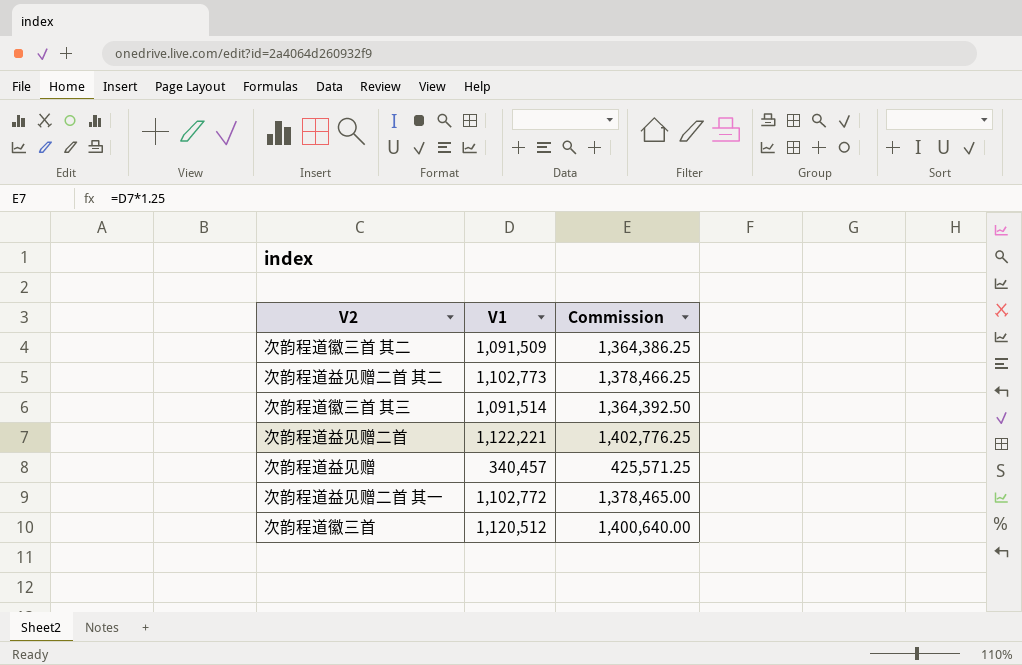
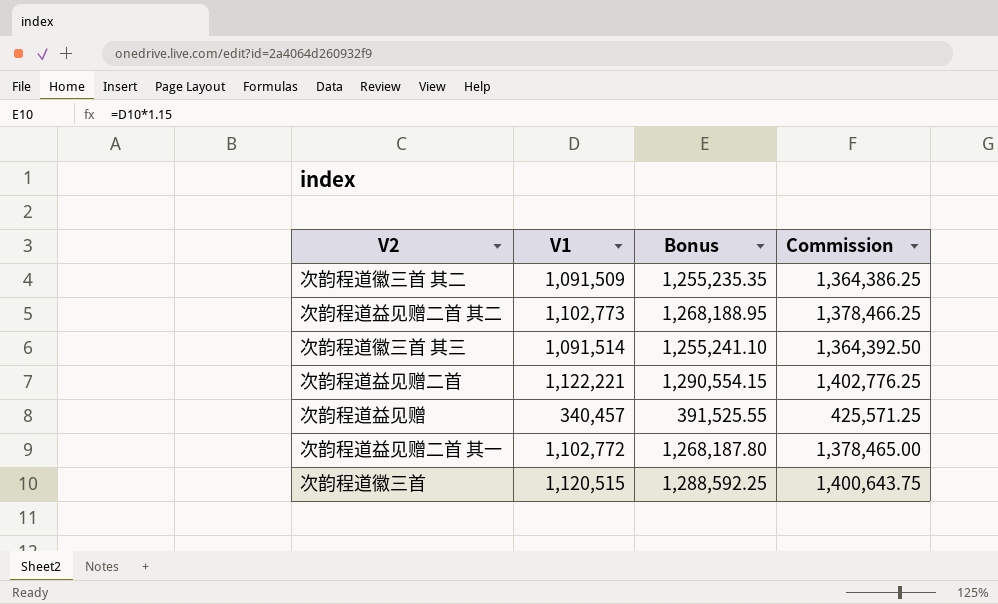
column Bonus | formula: none -> [V1] * 1.15
次韵程道徽三首 | V1: 1,120,512 -> 1,120,515
次韵程道徽三首 | Commission: 1,400,640.00 -> 1,400,643.75

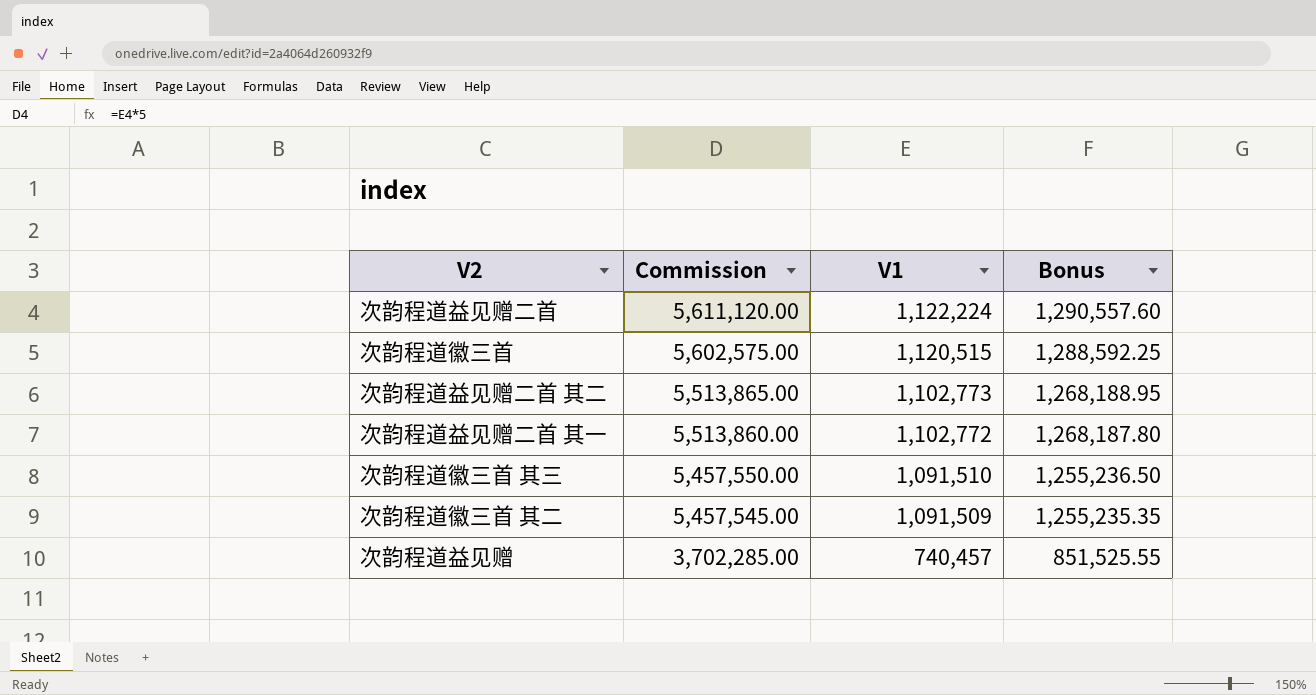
row order: none -> Commission descending
column Commission | formula: [V1] * 1.25 -> [V1] * 5
column Commission | position: 4 -> 2
次韵程道益见赠二首 | V1: 1,122,221 -> 1,122,224
次韵程道益见赠二首 | Bonus: 1,290,554.15 -> 1,290,557.60
次韵程道徽三首 其三 | V1: 1,091,514 -> 1,091,510
次韵程道徽三首 其三 | Bonus: 1,255,241.10 -> 1,255,236.50
次韵程道益见赠 | V1: 340,457 -> 740,457
次韵程道益见赠 | Bonus: 391,525.55 -> 851,525.55

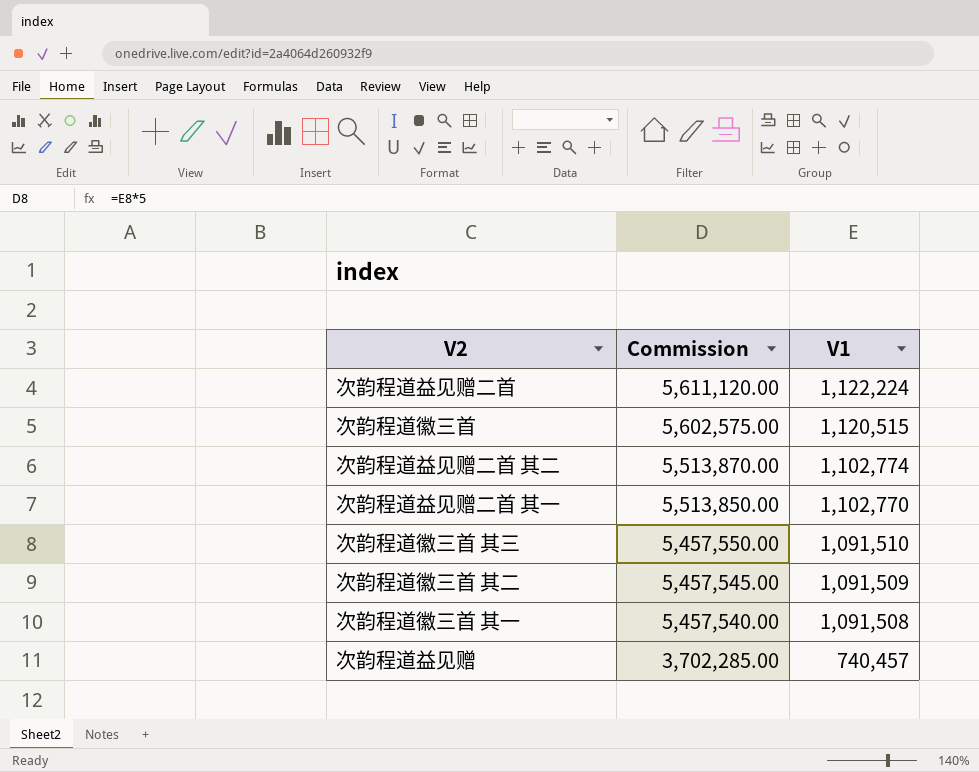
column Bonus | formula: [V1] * 1.15 -> none
次韵程道益见赠二首 其二 | Commission: 5,513,865.00 -> 5,513,870.00
次韵程道益见赠二首 其二 | V1: 1,102,773 -> 1,102,774
次韵程道益见赠二首 其一 | Commission: 5,513,860.00 -> 5,513,850.00
次韵程道益见赠二首 其一 | V1: 1,102,772 -> 1,102,770
row 次韵程道徽三首 其一: none -> 5,457,540.00 | 1,091,508

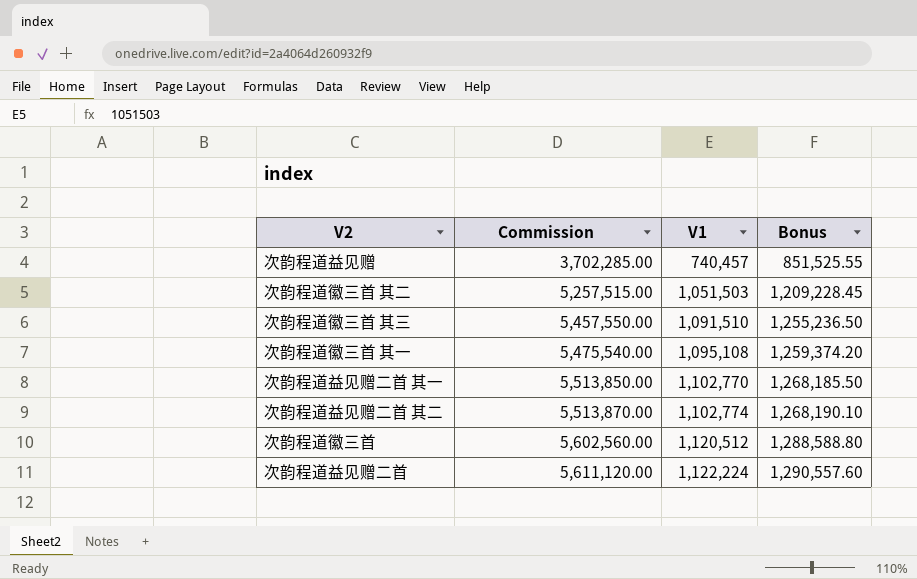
row order: Commission descending -> Commission ascending
column Bonus | formula: none -> [V1] * 1.15
次韵程道徽三首 其二 | Commission: 5,457,545.00 -> 5,257,515.00
次韵程道徽三首 其二 | V1: 1,091,509 -> 1,051,503
次韵程道徽三首 其一 | Commission: 5,457,540.00 -> 5,475,540.00
次韵程道徽三首 其一 | V1: 1,091,508 -> 1,095,108
次韵程道徽三首 | Commission: 5,602,575.00 -> 5,602,560.00
次韵程道徽三首 | V1: 1,120,515 -> 1,120,512

